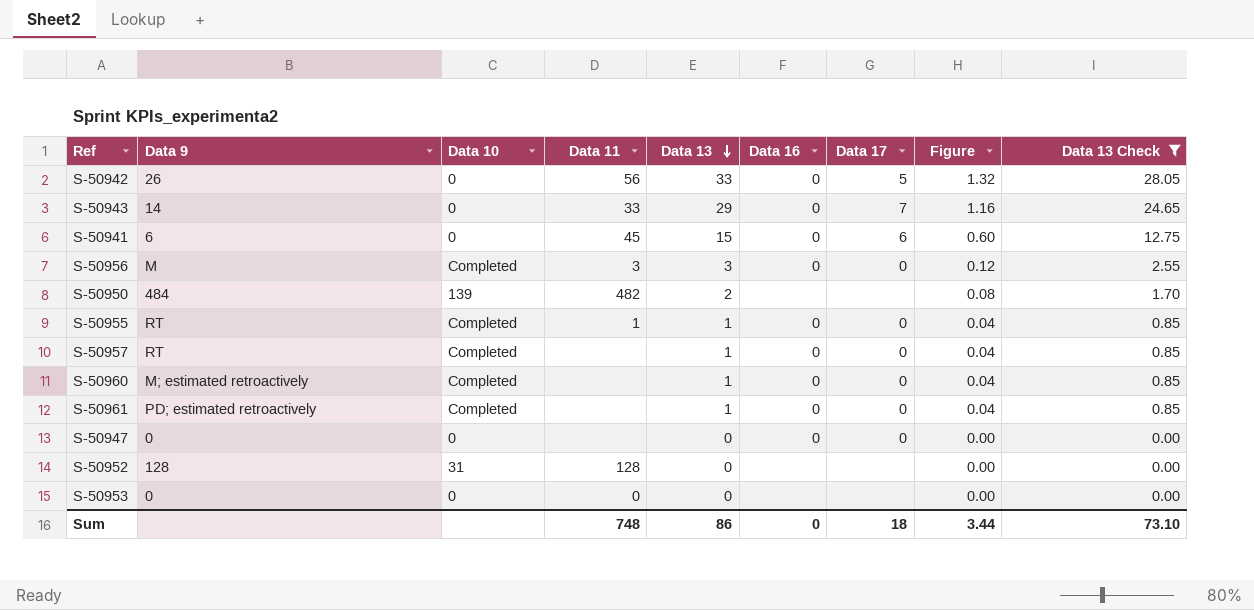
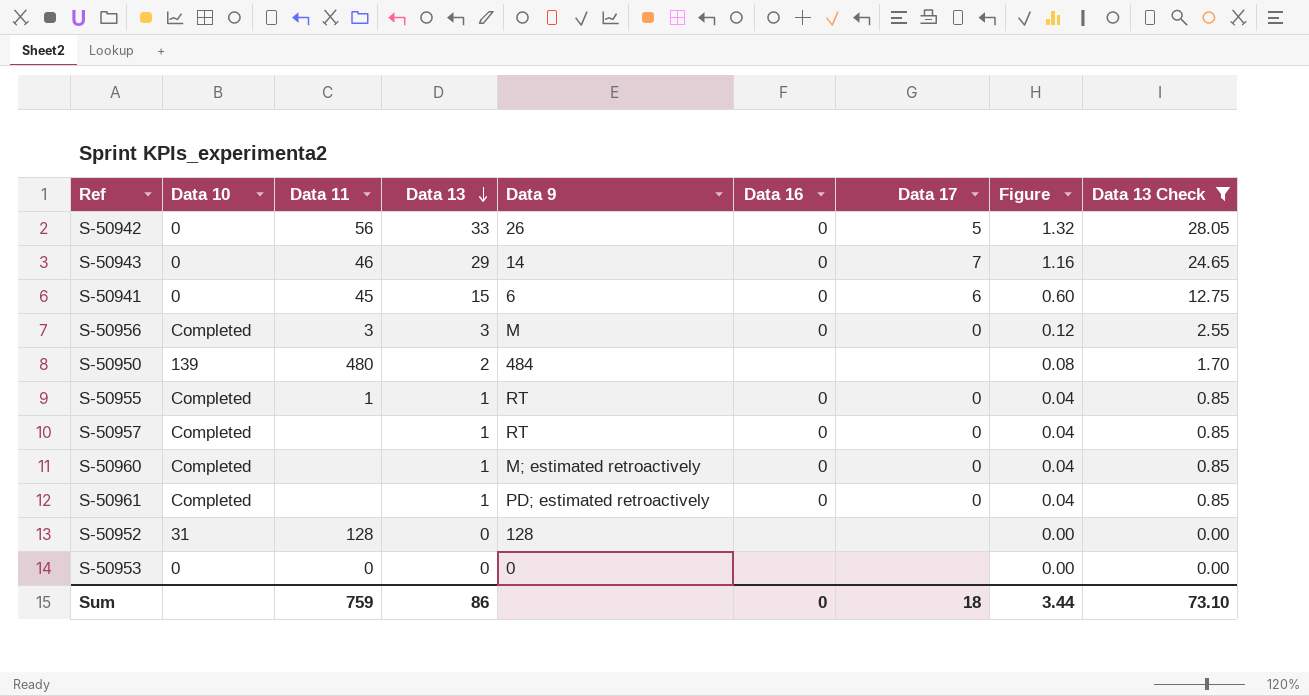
column Data 9 | position: 2 -> 5
row S-50947: 0 | 0 | none | 0 | 0 | 0 | 0.00 | 0.00 -> none
S-50943 | Data 11: 33 -> 46
S-50950 | Data 11: 482 -> 480
Sum | Data 11: 748 -> 759

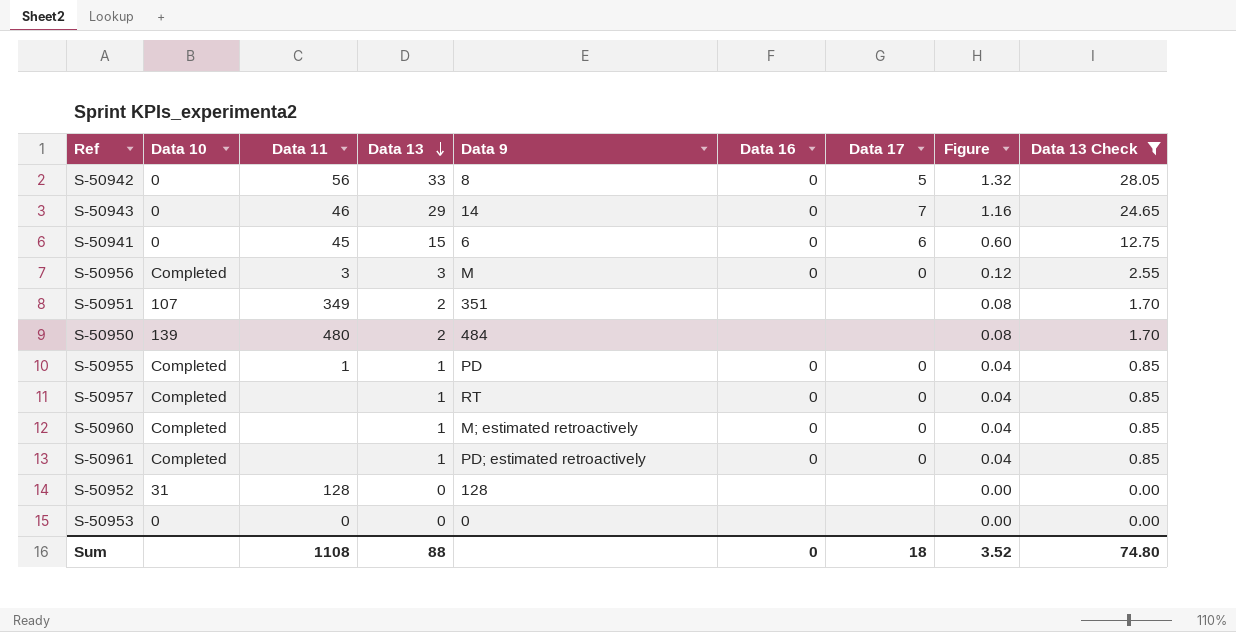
S-50942 | Data 9: 26 -> 8
row S-50951: none -> 107 | 349 | 2 | 351 | none | none | 0.08 | 1.70
S-50955 | Data 9: RT -> PD
Sum | Data 11: 759 -> 1108
Sum | Data 13: 86 -> 88
Sum | Figure: 3.44 -> 3.52
Sum | Data 13 Check: 73.10 -> 74.80

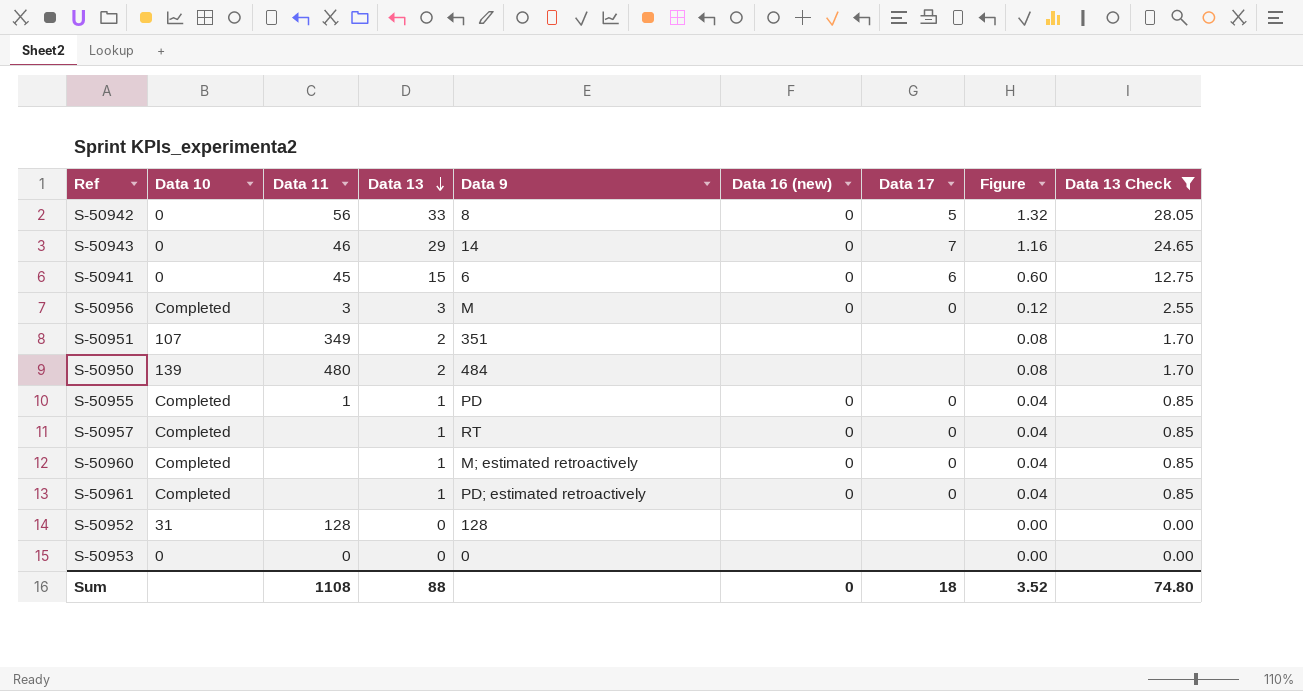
column name: Data 16 -> Data 16 (new)

